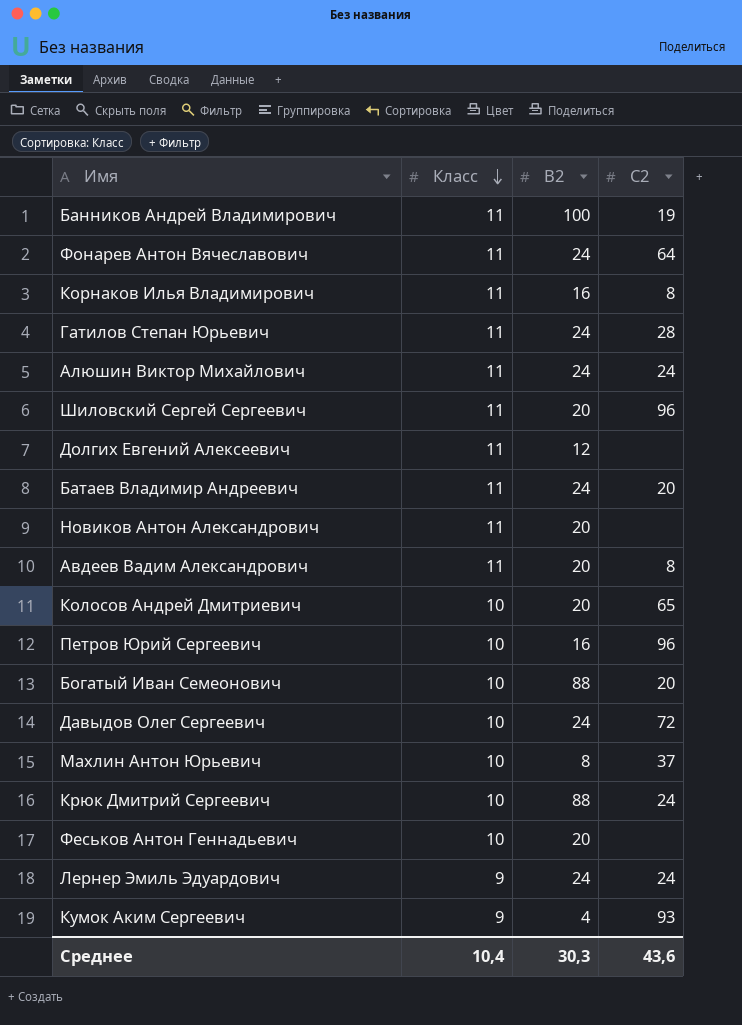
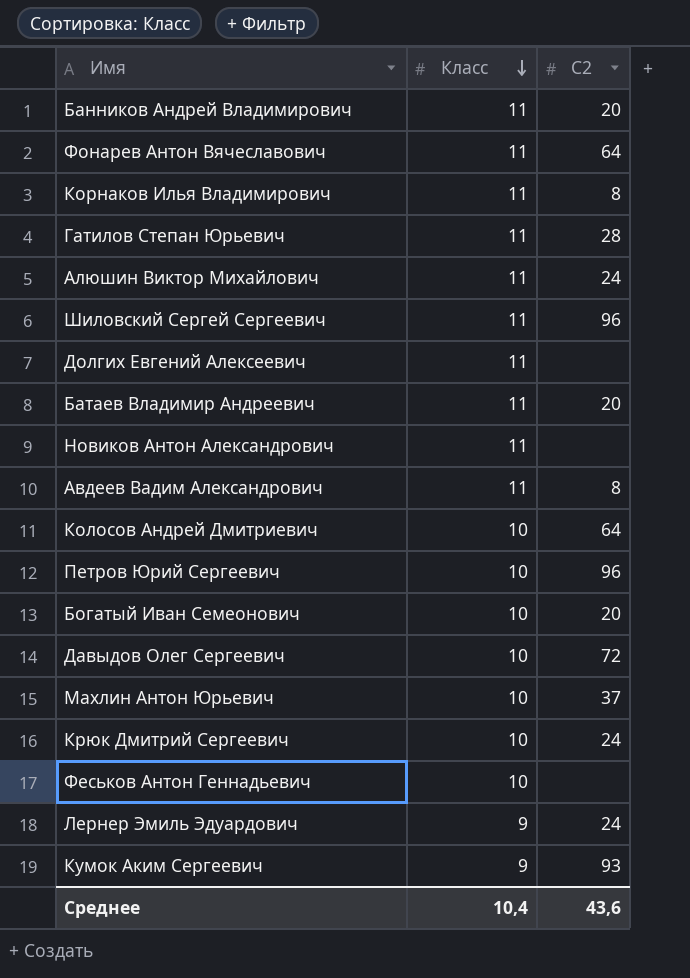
column B2 | position: 3 -> none
Банников Андрей Владимирович | C2: 19 -> 20
Колосов Андрей Дмитриевич | C2: 65 -> 64

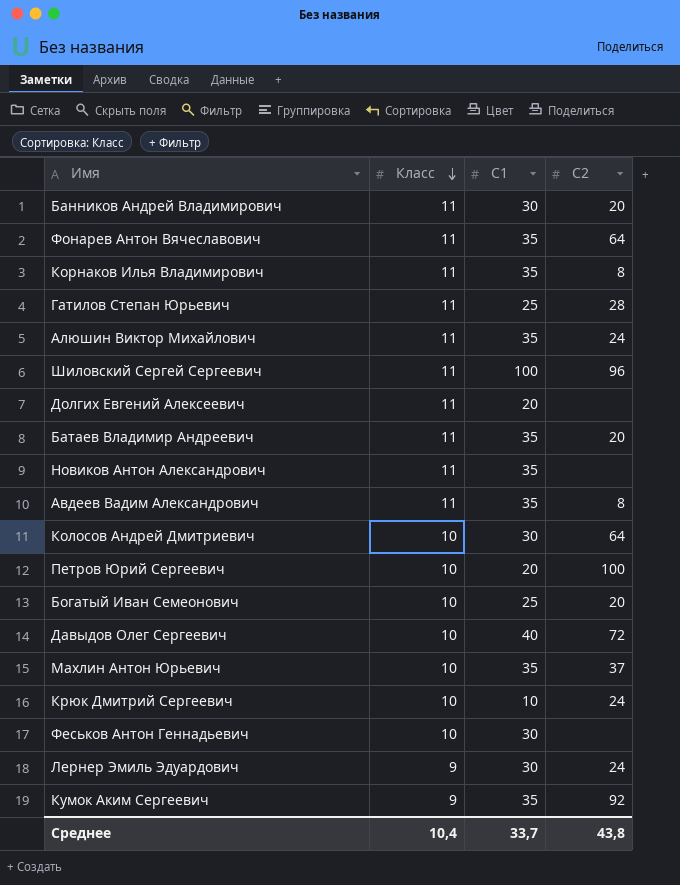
column C1 | position: none -> 3
Петров Юрий Сергеевич | C2: 96 -> 100
Кумок Аким Сергеевич | C2: 93 -> 92
Среднее | C2: 43,6 -> 43,8

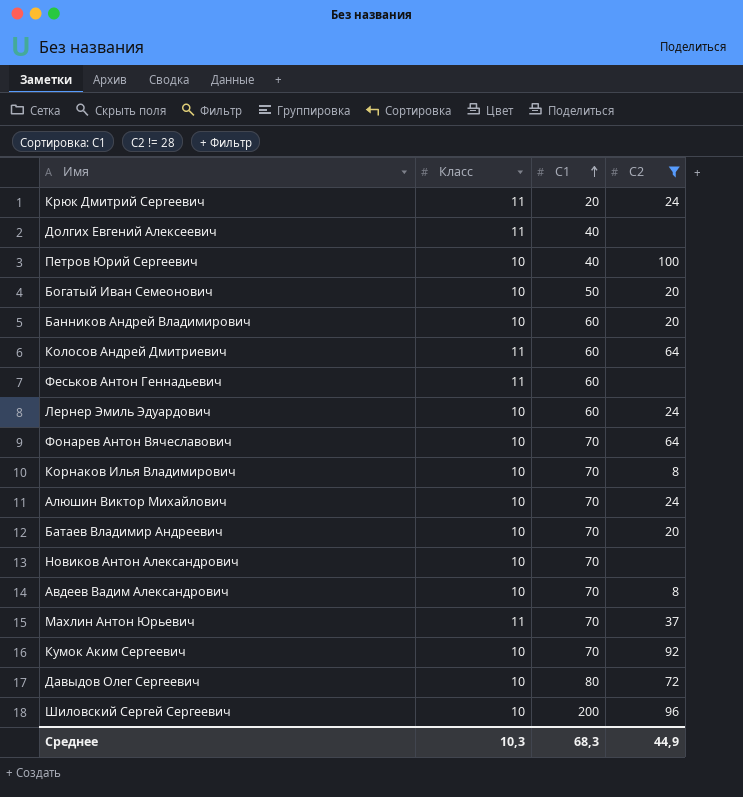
filter: none -> C2 != 28
row order: Класс descending -> C1 ascending
Крюк Дмитрий Сергеевич | Класс: 10 -> 11
Крюк Дмитрий Сергеевич | C1: 10 -> 20
Долгих Евгений Алексеевич | C1: 20 -> 40
Петров Юрий Сергеевич | C1: 20 -> 40
Богатый Иван Семеонович | C1: 25 -> 50
Банников Андрей Владимирович | Класс: 11 -> 10
Банников Андрей Владимирович | C1: 30 -> 60
Колосов Андрей Дмитриевич | Класс: 10 -> 11
Колосов Андрей Дмитриевич | C1: 30 -> 60
Феськов Антон Геннадьевич | Класс: 10 -> 11
Феськов Антон Геннадьевич | C1: 30 -> 60
Лернер Эмиль Эдуардович | Класс: 9 -> 10
Лернер Эмиль Эдуардович | C1: 30 -> 60
Фонарев Антон Вячеславович | Класс: 11 -> 10
Фонарев Антон Вячеславович | C1: 35 -> 70
Корнаков Илья Владимирович | Класс: 11 -> 10
Корнаков Илья Владимирович | C1: 35 -> 70
Алюшин Виктор Михайлович | Класс: 11 -> 10
Алюшин Виктор Михайлович | C1: 35 -> 70
Батаев Владимир Андреевич | Класс: 11 -> 10
Батаев Владимир Андреевич | C1: 35 -> 70
Новиков Антон Александрович | Класс: 11 -> 10
Новиков Антон Александрович | C1: 35 -> 70
Авдеев Вадим Александрович | Класс: 11 -> 10
Авдеев Вадим Александрович | C1: 35 -> 70
Махлин Антон Юрьевич | Класс: 10 -> 11
Махлин Антон Юрьевич | C1: 35 -> 70
Кумок Аким Сергеевич | Класс: 9 -> 10
Кумок Аким Сергеевич | C1: 35 -> 70
Давыдов Олег Сергеевич | C1: 40 -> 80
Шиловский Сергей Сергеевич | Класс: 11 -> 10
Шиловский Сергей Сергеевич | C1: 100 -> 200
Среднее | Класс: 10,4 -> 10,3
Среднее | C1: 33,7 -> 68,3
Среднее | C2: 43,8 -> 44,9

